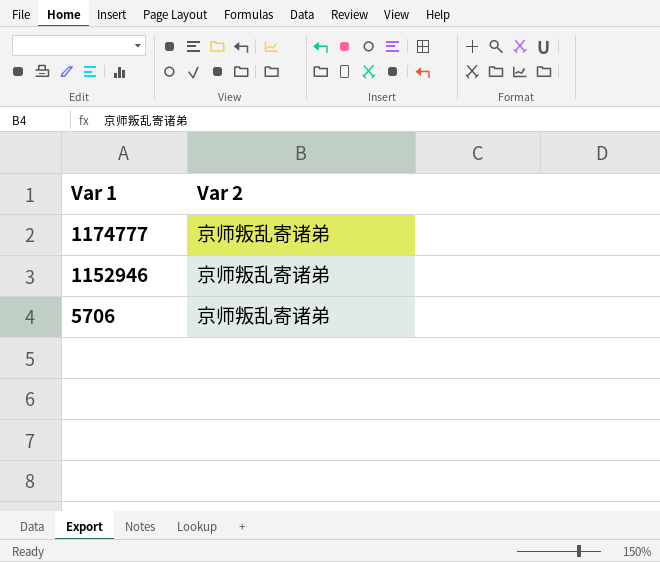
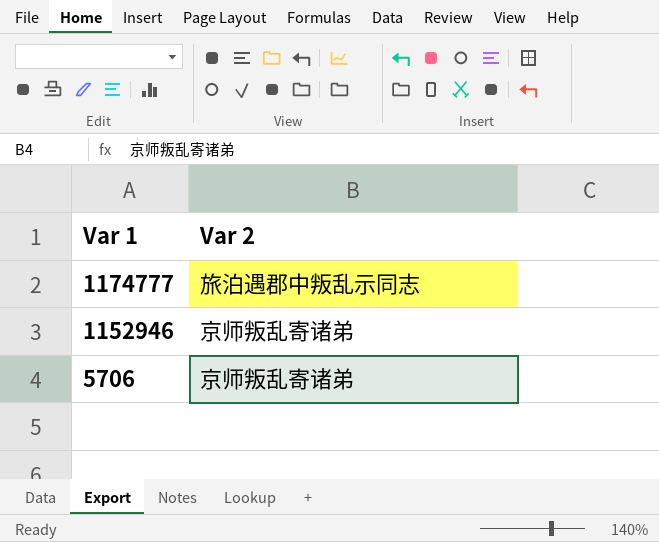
1174777 | Var 2: 京师叛乱寄诸弟 -> 旅泊遇郡中叛乱示同志

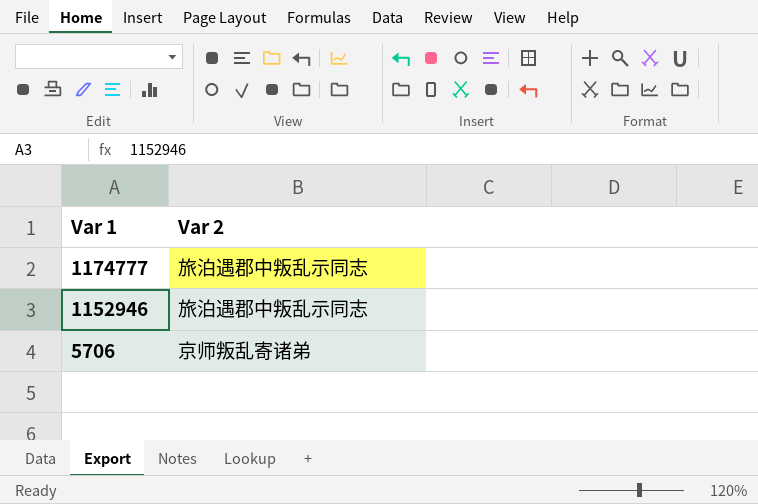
1152946 | Var 2: 京师叛乱寄诸弟 -> 旅泊遇郡中叛乱示同志

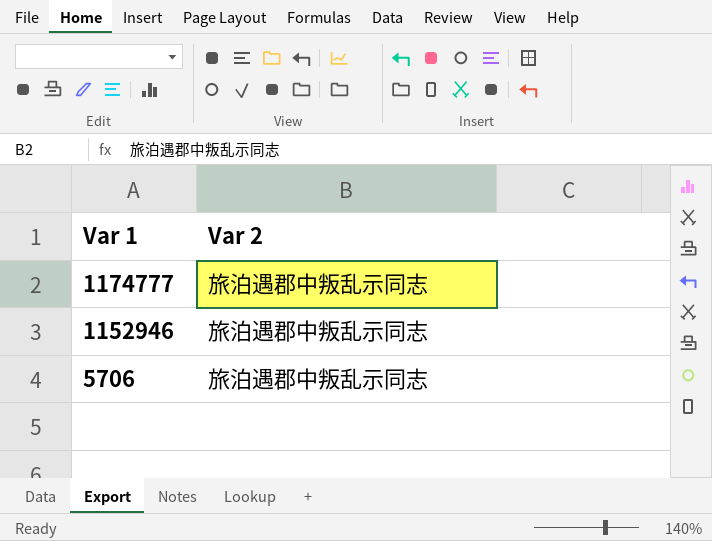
5706 | Var 2: 京师叛乱寄诸弟 -> 旅泊遇郡中叛乱示同志

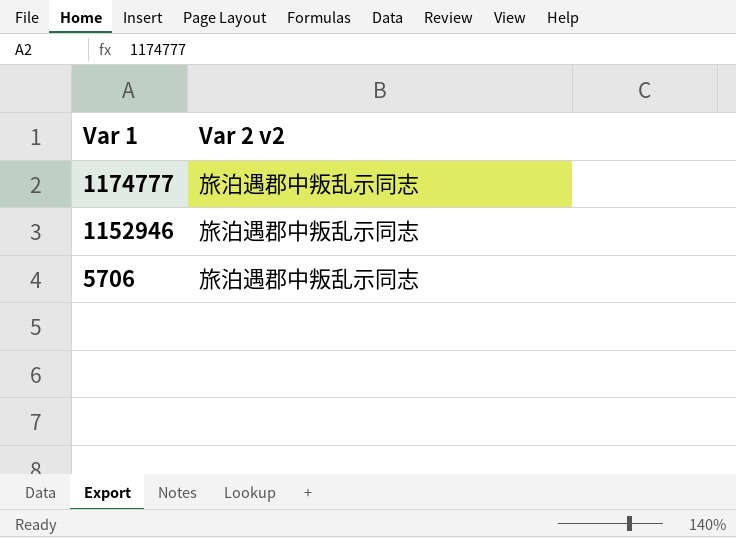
column name: Var 2 -> Var 2 v2

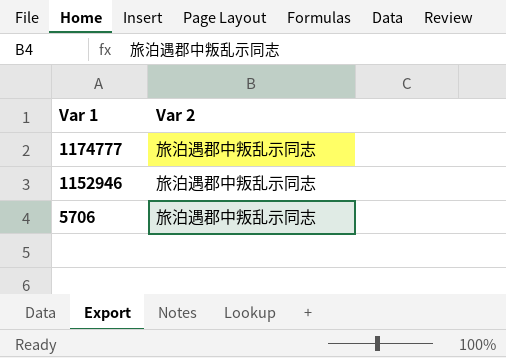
column name: Var 2 v2 -> Var 2

